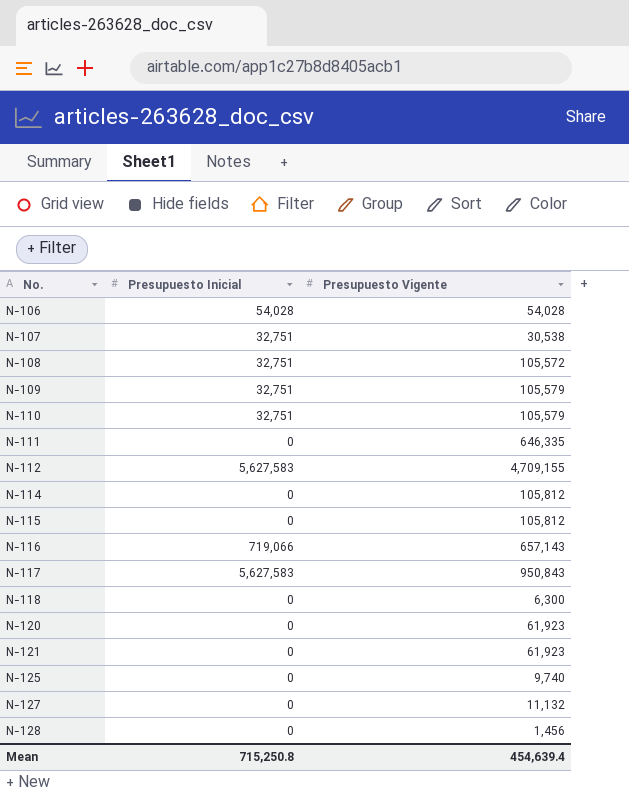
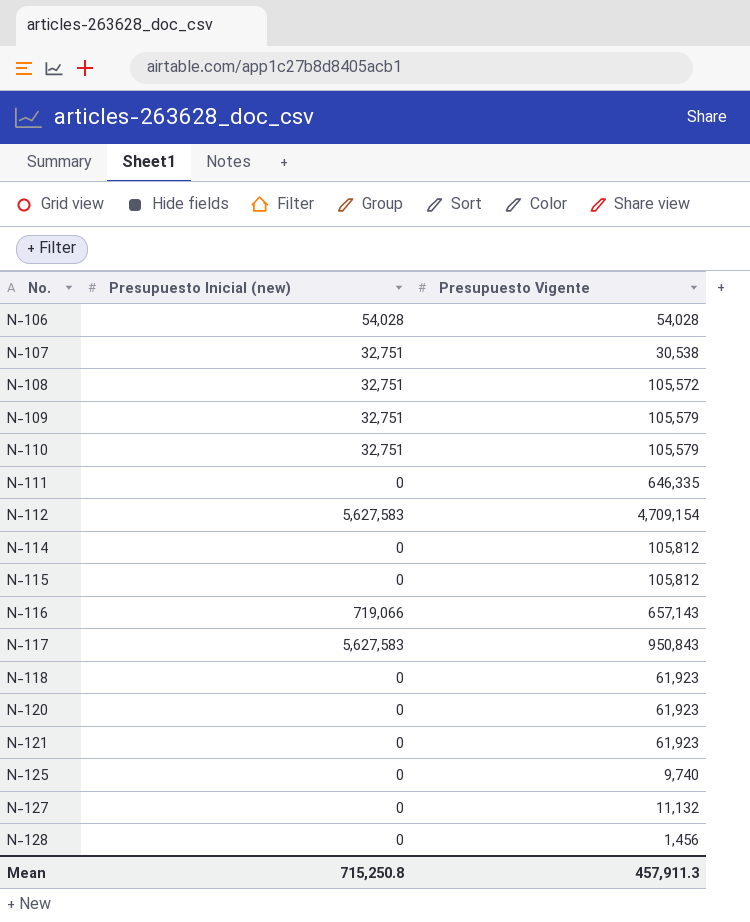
column name: Presupuesto Inicial -> Presupuesto Inicial (new)
N-112 | Presupuesto Vigente: 4,709,155 -> 4,709,154
N-118 | Presupuesto Vigente: 6,300 -> 61,923
Mean | Presupuesto Vigente: 454,639.4 -> 457,911.3

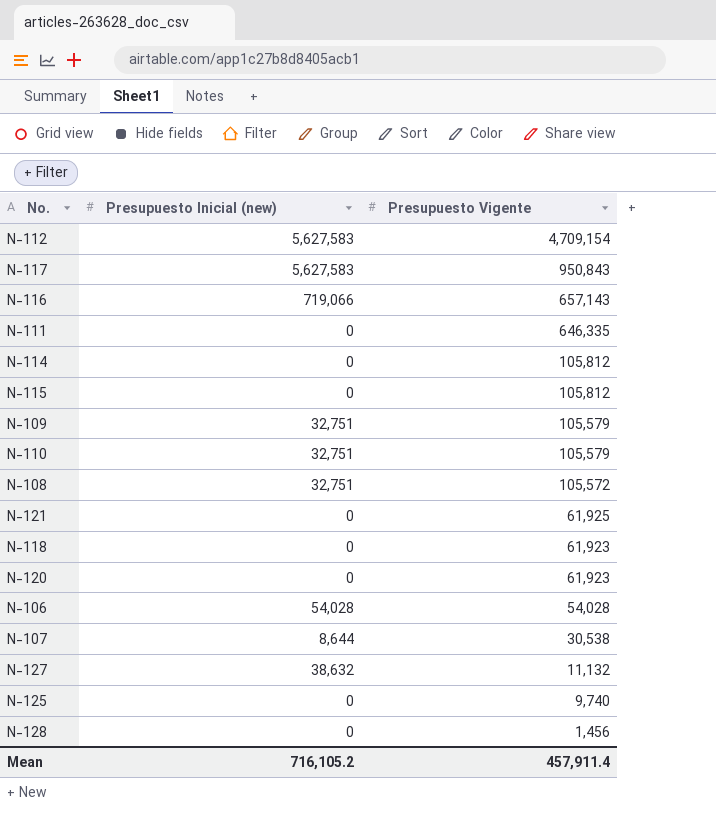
row order: No. ascending -> Presupuesto Vigente descending
N-121 | Presupuesto Vigente: 61,923 -> 61,925
N-107 | Presupuesto Inicial (new): 32,751 -> 8,644
N-127 | Presupuesto Inicial (new): 0 -> 38,632
Mean | Presupuesto Inicial (new): 715,250.8 -> 716,105.2
Mean | Presupuesto Vigente: 457,911.3 -> 457,911.4

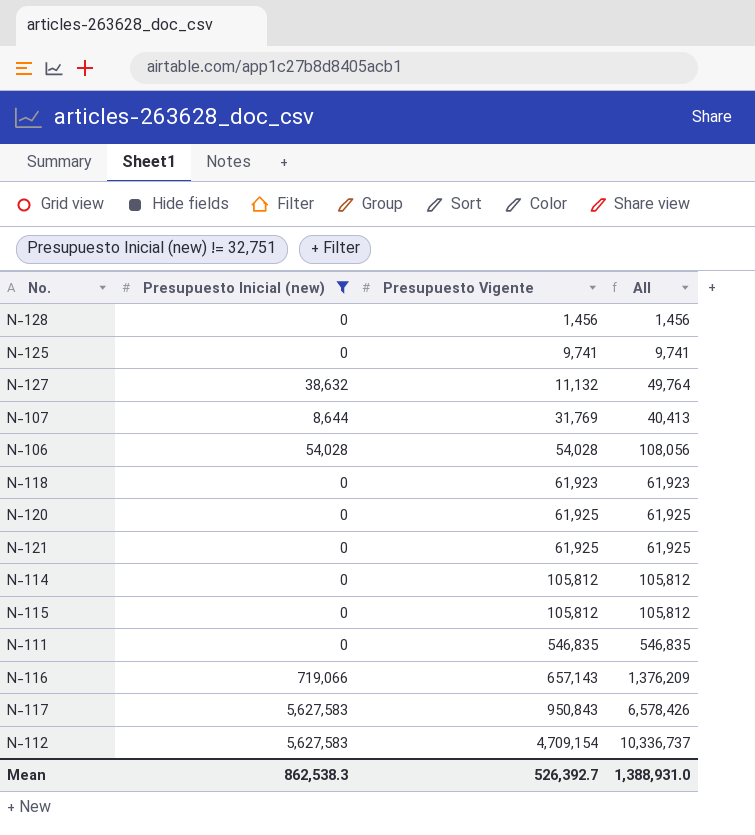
filter: none -> Presupuesto Inicial (new) != 32,751
row order: Presupuesto Vigente descending -> Presupuesto Vigente ascending
column All | formula: none -> [Presupuesto Inicial (new)] + [Presupuesto Vigente]
N-125 | Presupuesto Vigente: 9,740 -> 9,741
N-107 | Presupuesto Vigente: 30,538 -> 31,769
N-120 | Presupuesto Vigente: 61,923 -> 61,925
N-111 | Presupuesto Vigente: 646,335 -> 546,835
Mean | Presupuesto Inicial (new): 716,105.2 -> 862,538.3
Mean | Presupuesto Vigente: 457,911.4 -> 526,392.7

